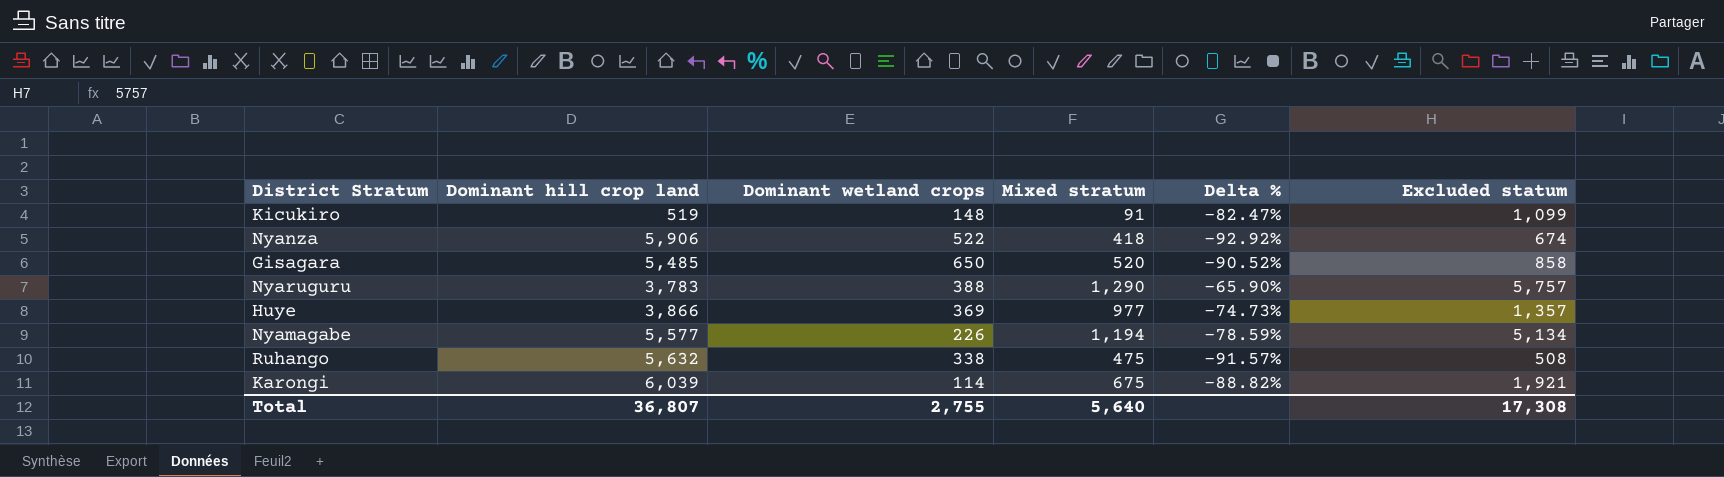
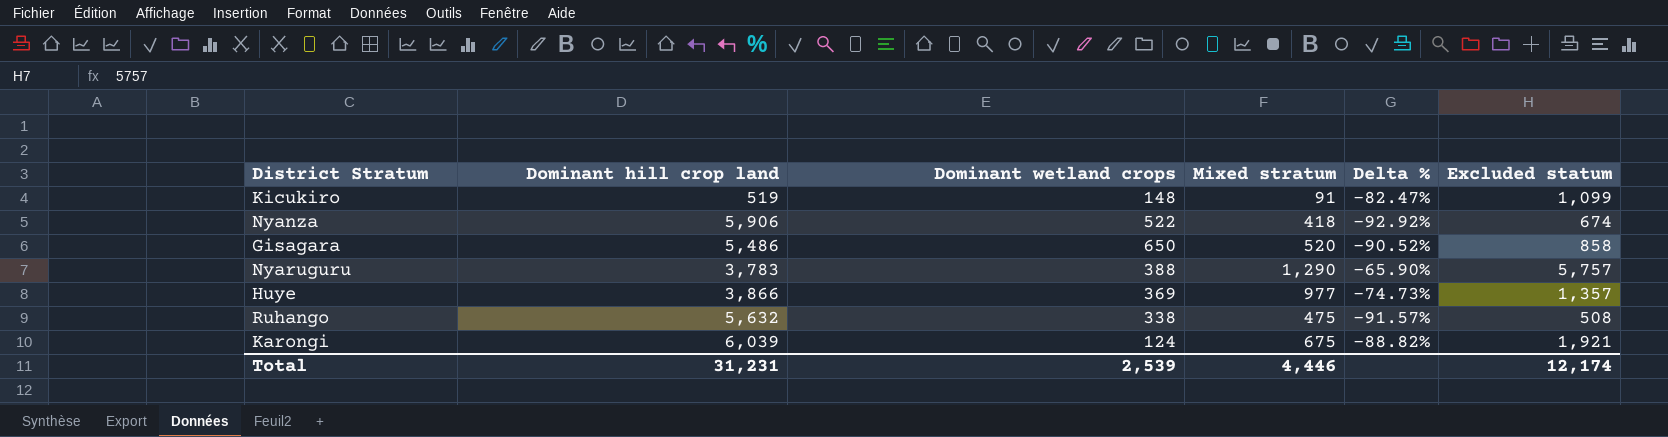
row Nyamagabe: 5,577 | 226 | 1,194 | -78.59% | 5,134 -> none
Gisagara | Dominant hill crop land: 5,485 -> 5,486
Karongi | Dominant wetland crops: 114 -> 124
Total | Dominant hill crop land: 36,807 -> 31,231
Total | Dominant wetland crops: 2,755 -> 2,539
Total | Mixed stratum: 5,640 -> 4,446
Total | Excluded statum: 17,308 -> 12,174

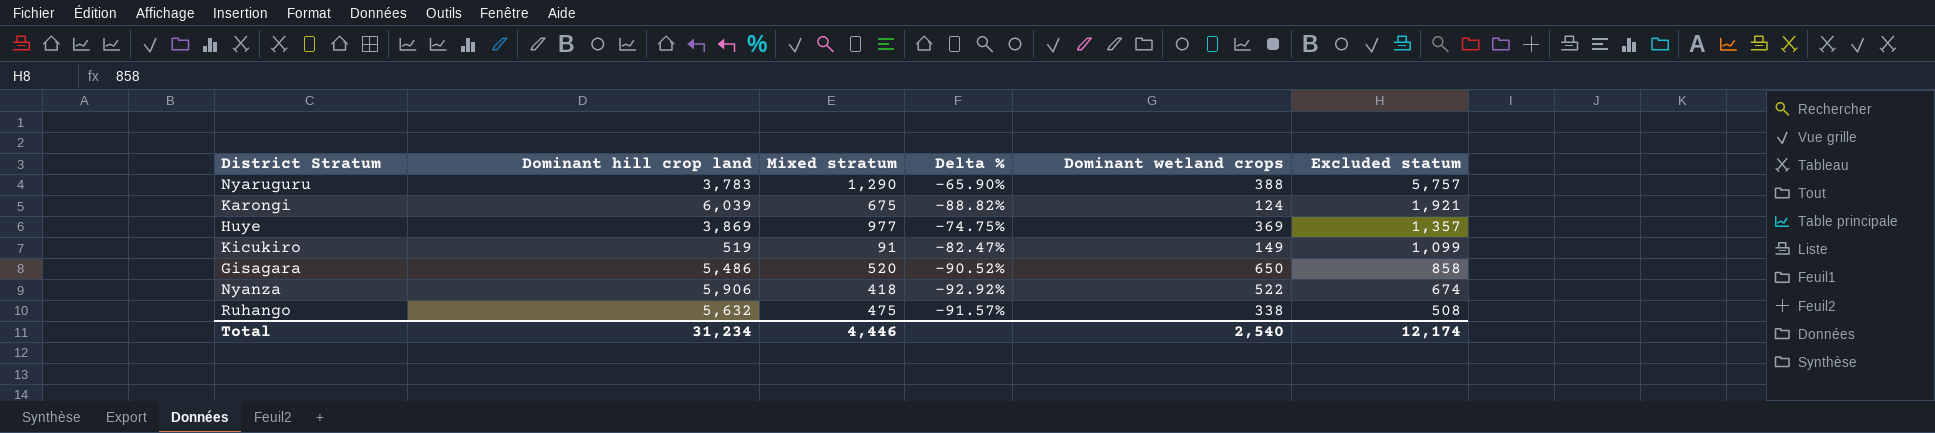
row order: none -> Excluded statum descending
column Dominant wetland crops | position: 3 -> 5
Huye | Dominant hill crop land: 3,866 -> 3,869
Huye | Delta %: -74.73% -> -74.75%
Kicukiro | Dominant wetland crops: 148 -> 149
Total | Dominant hill crop land: 31,231 -> 31,234
Total | Dominant wetland crops: 2,539 -> 2,540

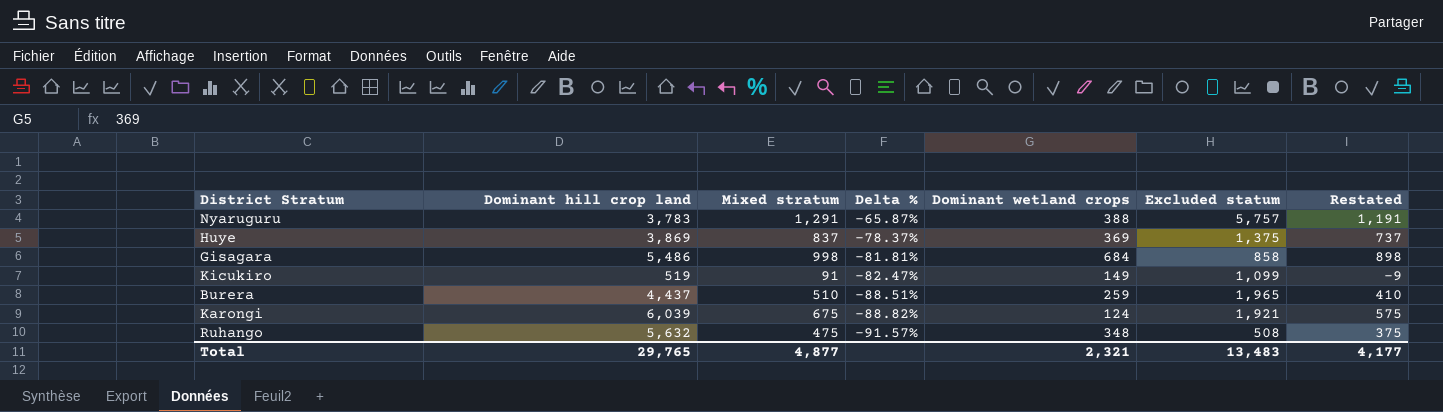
row order: Excluded statum descending -> Delta % descending
column Restated | formula: none -> [Mixed stratum] - 100
row Nyanza: 5,906 | 418 | -92.92% | 522 | 674 -> none
Nyaruguru | Mixed stratum: 1,290 -> 1,291
Nyaruguru | Delta %: -65.90% -> -65.87%
Huye | Mixed stratum: 977 -> 837
Huye | Delta %: -74.75% -> -78.37%
Huye | Excluded statum: 1,357 -> 1,375
Gisagara | Mixed stratum: 520 -> 998
Gisagara | Delta %: -90.52% -> -81.81%
Gisagara | Dominant wetland crops: 650 -> 684
row Burera: none -> 4,437 | 510 | -88.51% | 259 | 1,965 | 410
Ruhango | Dominant wetland crops: 338 -> 348
Total | Dominant hill crop land: 31,234 -> 29,765
Total | Mixed stratum: 4,446 -> 4,877
Total | Dominant wetland crops: 2,540 -> 2,321
Total | Excluded statum: 12,174 -> 13,483

